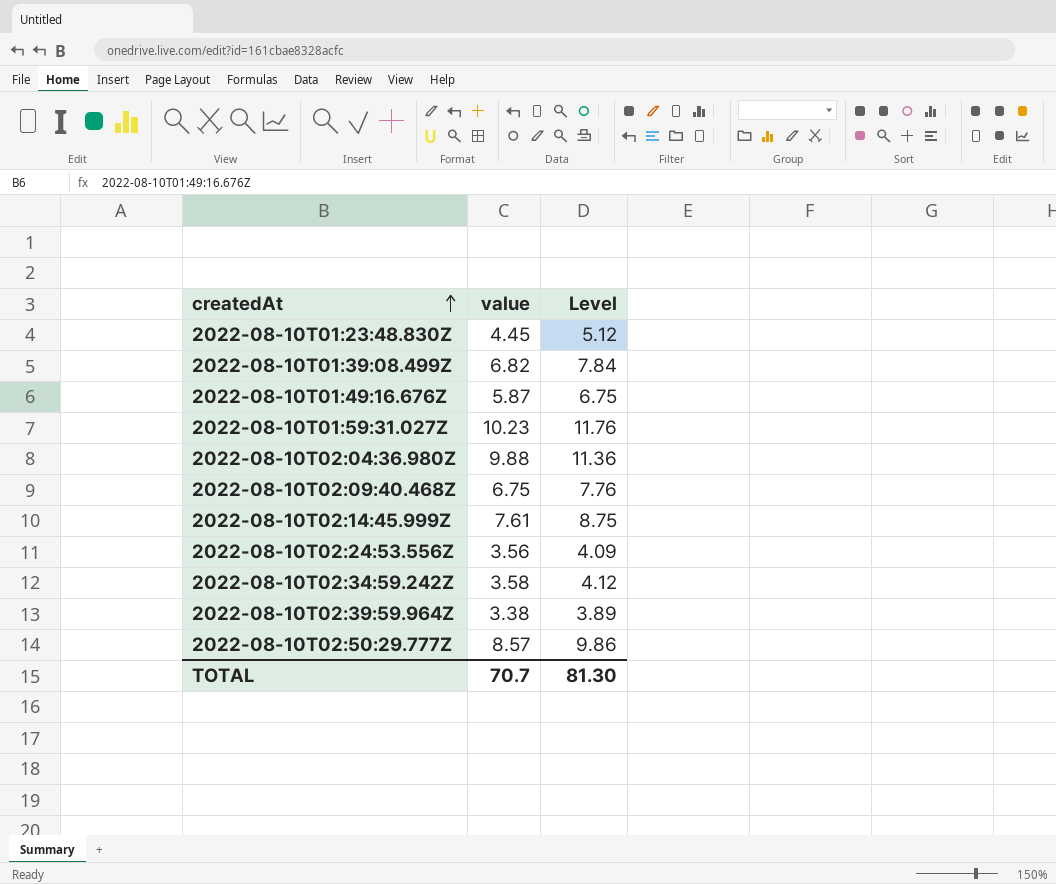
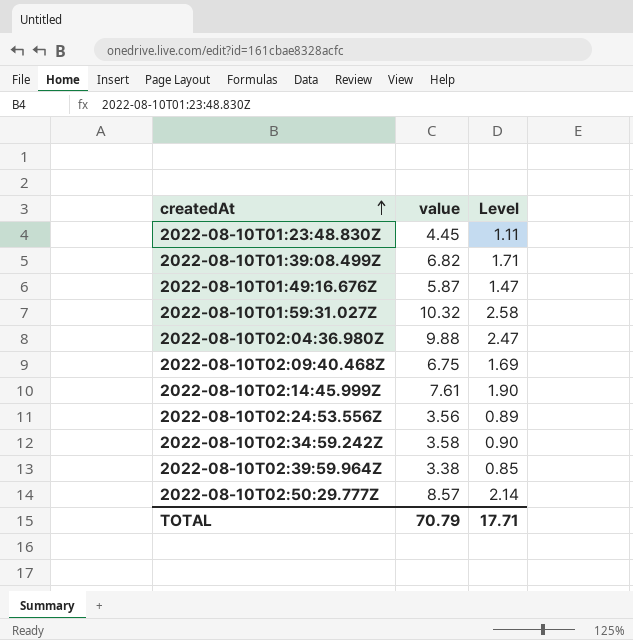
column Level | formula: [value] * 1.15 -> [value] * 0.25
2022-08-10T01:59:31.027Z | value: 10.23 -> 10.32
TOTAL | value: 70.7 -> 70.79
TOTAL | Level: 81.30 -> 17.71

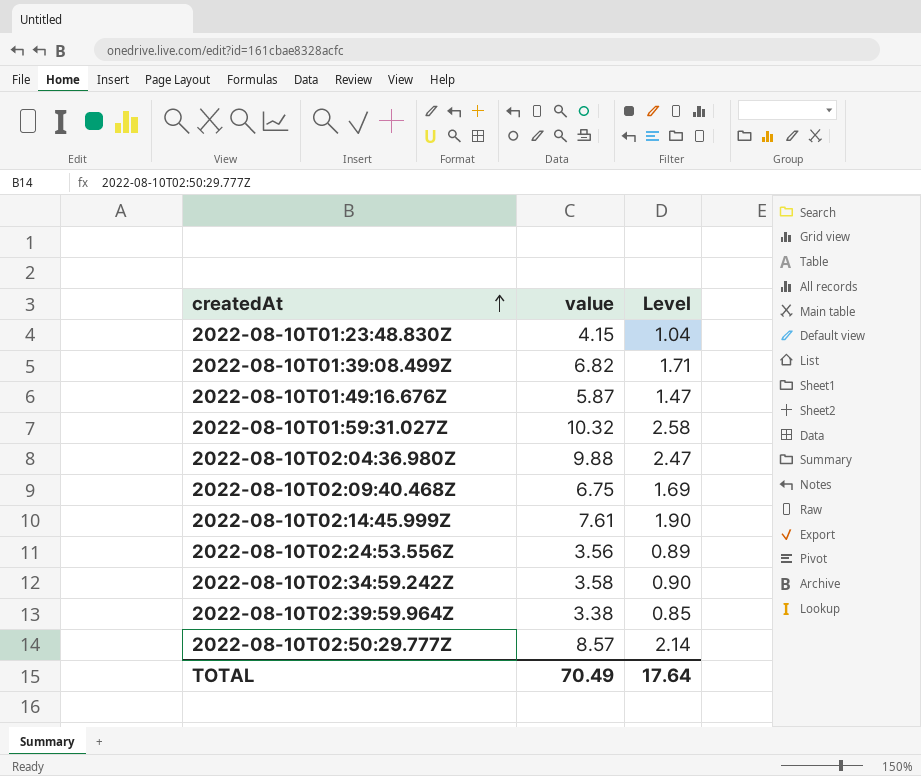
2022-08-10T01:23:48.830Z | value: 4.45 -> 4.15
2022-08-10T01:23:48.830Z | Level: 1.11 -> 1.04
TOTAL | value: 70.79 -> 70.49
TOTAL | Level: 17.71 -> 17.64

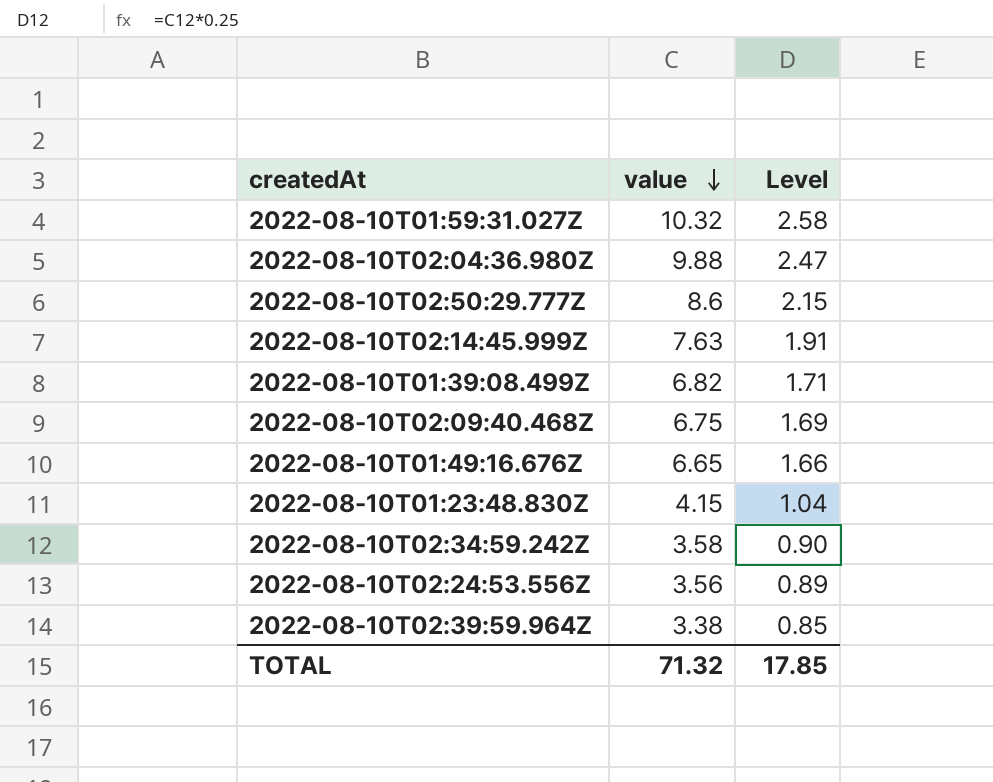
row order: createdAt ascending -> value descending
2022-08-10T02:50:29.777Z | value: 8.57 -> 8.6
2022-08-10T02:50:29.777Z | Level: 2.14 -> 2.15
2022-08-10T02:14:45.999Z | value: 7.61 -> 7.63
2022-08-10T02:14:45.999Z | Level: 1.90 -> 1.91
2022-08-10T01:49:16.676Z | value: 5.87 -> 6.65
2022-08-10T01:49:16.676Z | Level: 1.47 -> 1.66
TOTAL | value: 70.49 -> 71.32
TOTAL | Level: 17.64 -> 17.85

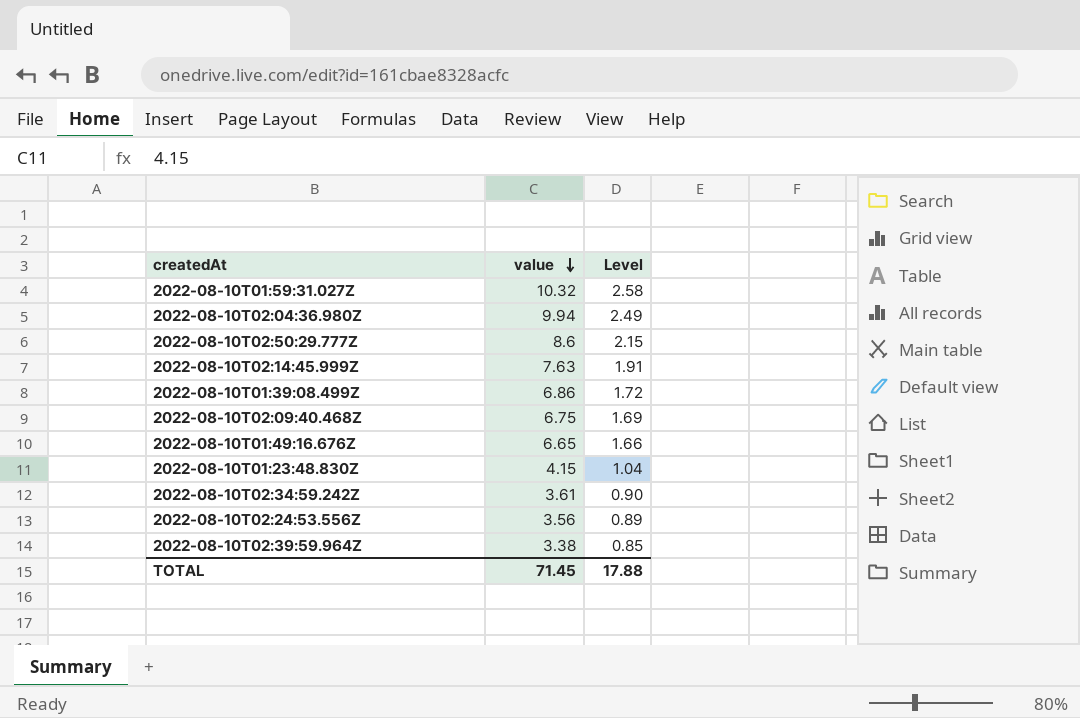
2022-08-10T02:04:36.980Z | value: 9.88 -> 9.94
2022-08-10T02:04:36.980Z | Level: 2.47 -> 2.49
2022-08-10T01:39:08.499Z | value: 6.82 -> 6.86
2022-08-10T01:39:08.499Z | Level: 1.71 -> 1.72
2022-08-10T02:34:59.242Z | value: 3.58 -> 3.61
TOTAL | value: 71.32 -> 71.45
TOTAL | Level: 17.85 -> 17.88

